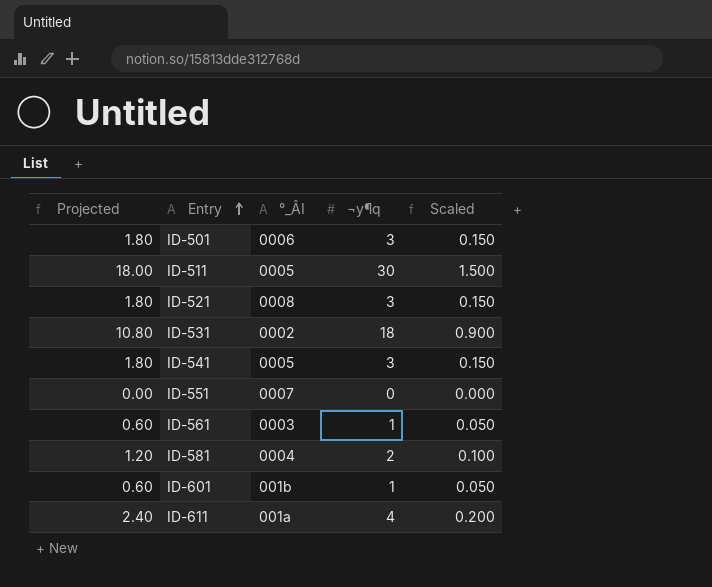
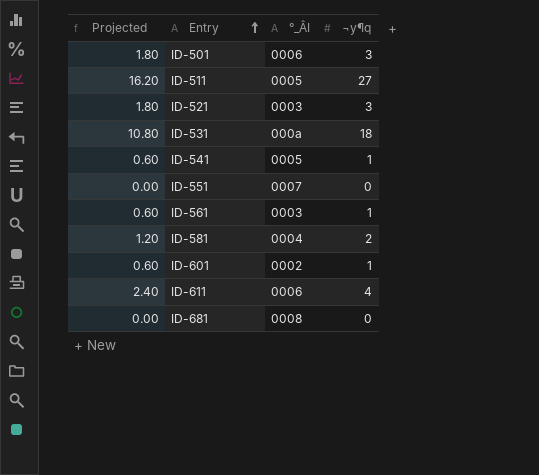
column Scaled | formula: [¬y¶q] * 0.05 -> none
ID-511 | Projected: 18.00 -> 16.20
ID-511 | ¬y¶q: 30 -> 27
ID-521 | °_ÂI: 0008 -> 0003
ID-531 | °_ÂI: 0002 -> 000a
ID-541 | Projected: 1.80 -> 0.60
ID-541 | ¬y¶q: 3 -> 1
ID-601 | °_ÂI: 001b -> 0002
ID-611 | °_ÂI: 001a -> 0006
row ID-681: none -> 0.00 | 0008 | 0

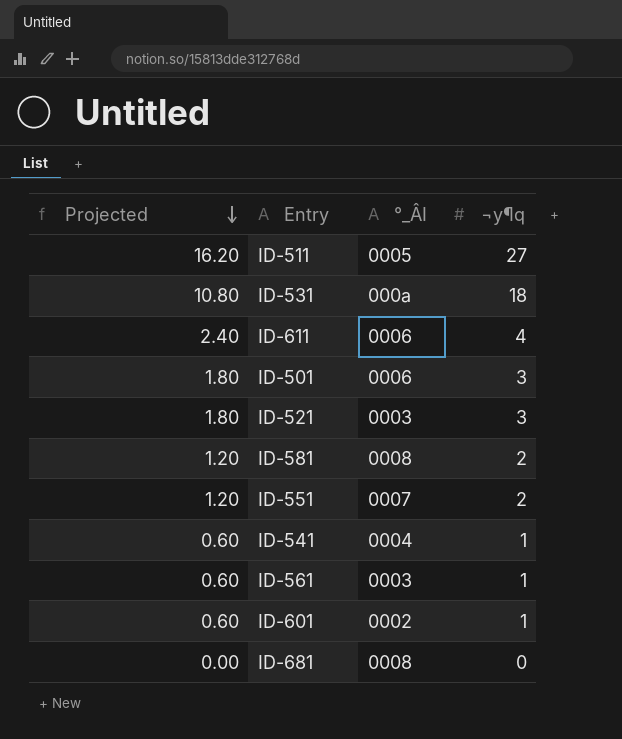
row order: Entry ascending -> Projected descending
ID-581 | °_ÂI: 0004 -> 0008
ID-551 | Projected: 0.00 -> 1.20
ID-551 | ¬y¶q: 0 -> 2
ID-541 | °_ÂI: 0005 -> 0004

